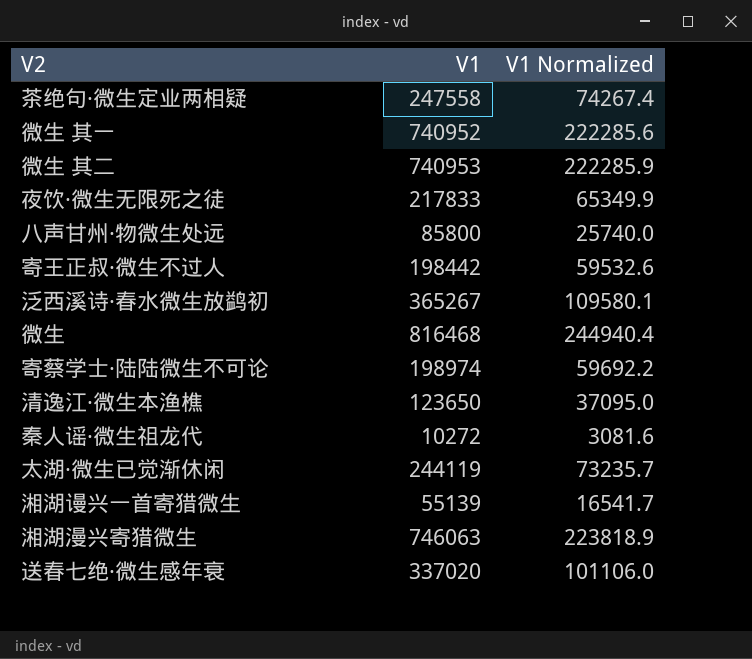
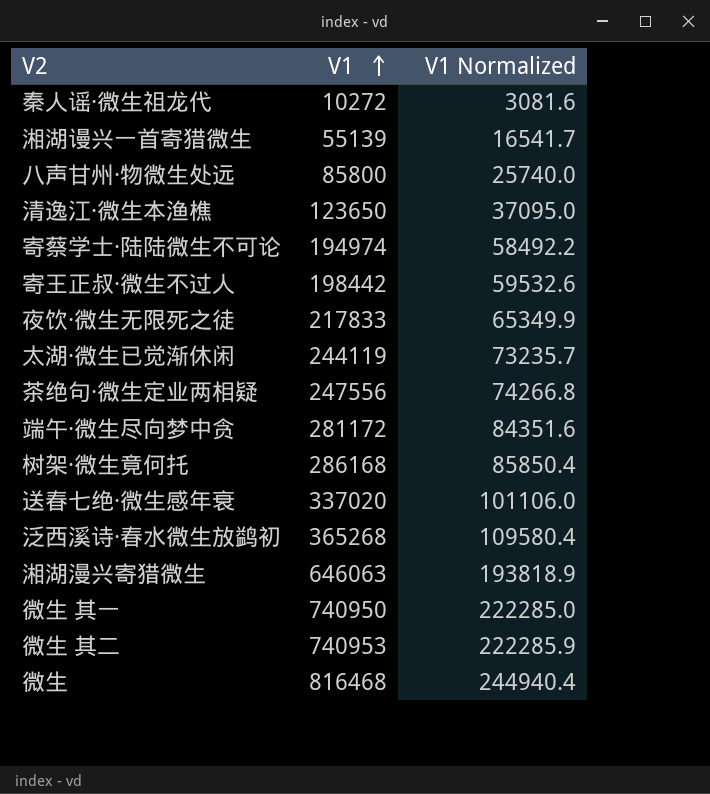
row order: none -> V1 ascending
寄蔡学士·陆陆微生不可论 | V1: 198974 -> 194974
寄蔡学士·陆陆微生不可论 | V1 Normalized: 59692.2 -> 58492.2
茶绝句·微生定业两相疑 | V1: 247558 -> 247556
茶绝句·微生定业两相疑 | V1 Normalized: 74267.4 -> 74266.8
row 端午·微生尽向梦中贪: none -> 281172 | 84351.6
row 树架·微生竟何托: none -> 286168 | 85850.4
泛西溪诗·春水微生放鹢初 | V1: 365267 -> 365268
泛西溪诗·春水微生放鹢初 | V1 Normalized: 109580.1 -> 109580.4
湘湖漫兴寄猎微生 | V1: 746063 -> 646063
湘湖漫兴寄猎微生 | V1 Normalized: 223818.9 -> 193818.9
微生 其一 | V1: 740952 -> 740950
微生 其一 | V1 Normalized: 222285.6 -> 222285.0

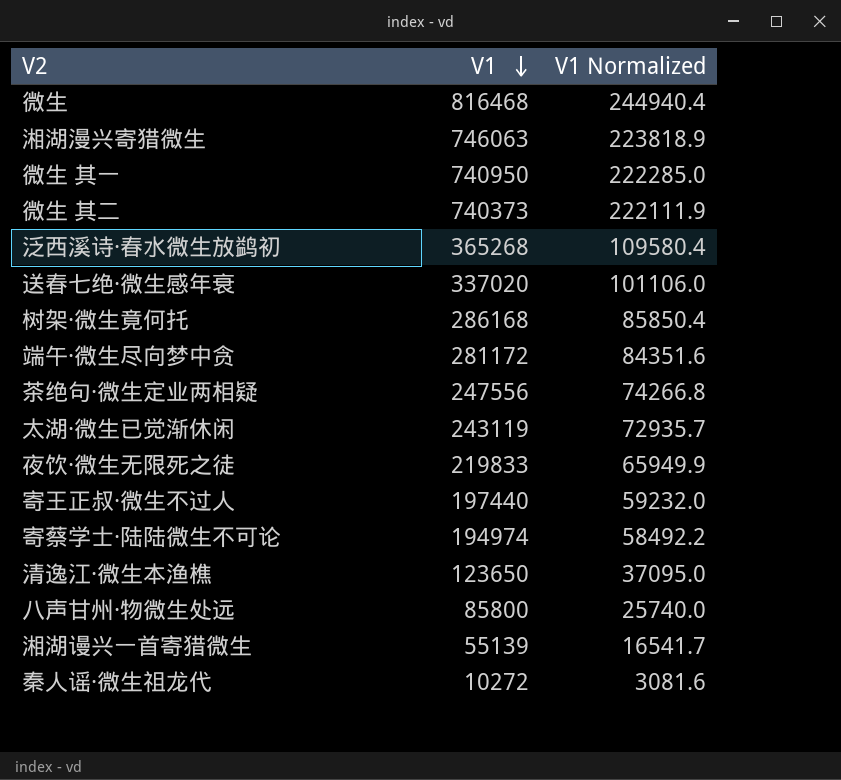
row order: V1 ascending -> V1 descending
湘湖漫兴寄猎微生 | V1: 646063 -> 746063
湘湖漫兴寄猎微生 | V1 Normalized: 193818.9 -> 223818.9
微生 其二 | V1: 740953 -> 740373
微生 其二 | V1 Normalized: 222285.9 -> 222111.9
太湖·微生已觉渐休闲 | V1: 244119 -> 243119
太湖·微生已觉渐休闲 | V1 Normalized: 73235.7 -> 72935.7
夜饮·微生无限死之徒 | V1: 217833 -> 219833
夜饮·微生无限死之徒 | V1 Normalized: 65349.9 -> 65949.9
寄王正叔·微生不过人 | V1: 198442 -> 197440
寄王正叔·微生不过人 | V1 Normalized: 59532.6 -> 59232.0

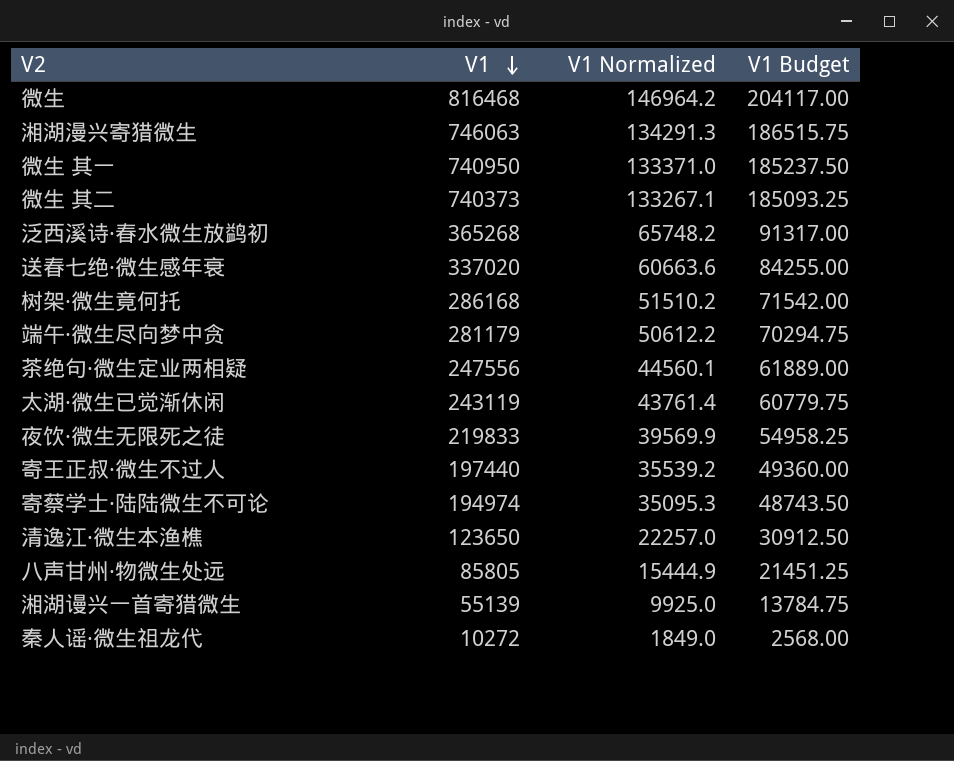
column V1 Normalized | formula: [V1] * 0.3 -> [V1] * 0.18
column V1 Budget | formula: none -> [V1] * 0.25
端午·微生尽向梦中贪 | V1: 281172 -> 281179
八声甘州·物微生处远 | V1: 85800 -> 85805

